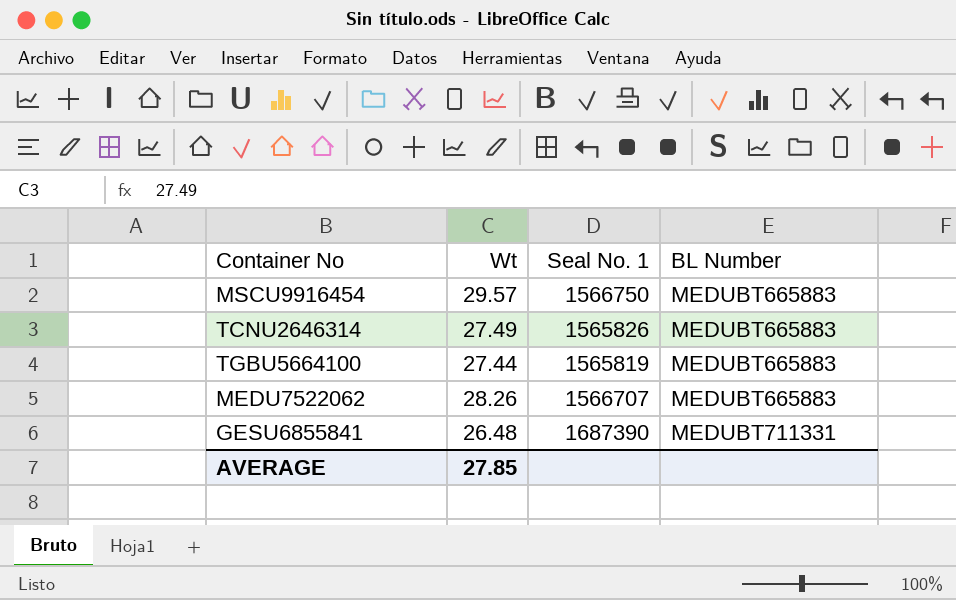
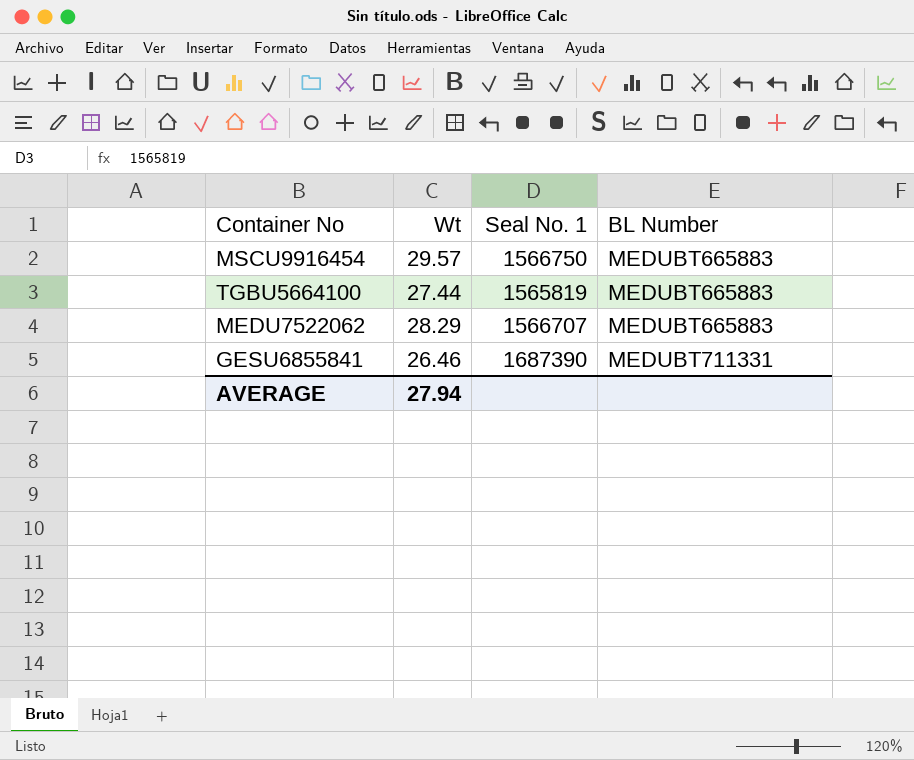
row TCNU2646314: 27.49 | 1565826 | MEDUBT665883 -> none
MEDU7522062 | Wt: 28.26 -> 28.29
GESU6855841 | Wt: 26.48 -> 26.46
AVERAGE | Wt: 27.85 -> 27.94

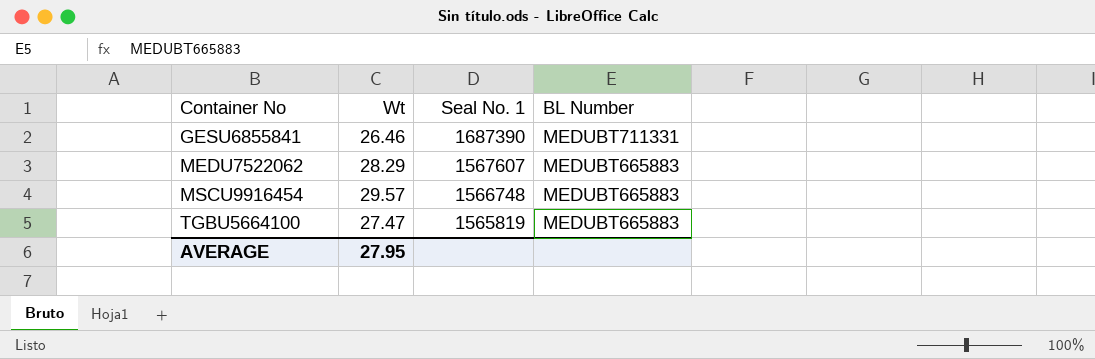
row order: BL Number ascending -> Container No ascending
MEDU7522062 | Seal No. 1: 1566707 -> 1567607
MSCU9916454 | Seal No. 1: 1566750 -> 1566748
TGBU5664100 | Wt: 27.44 -> 27.47
AVERAGE | Wt: 27.94 -> 27.95

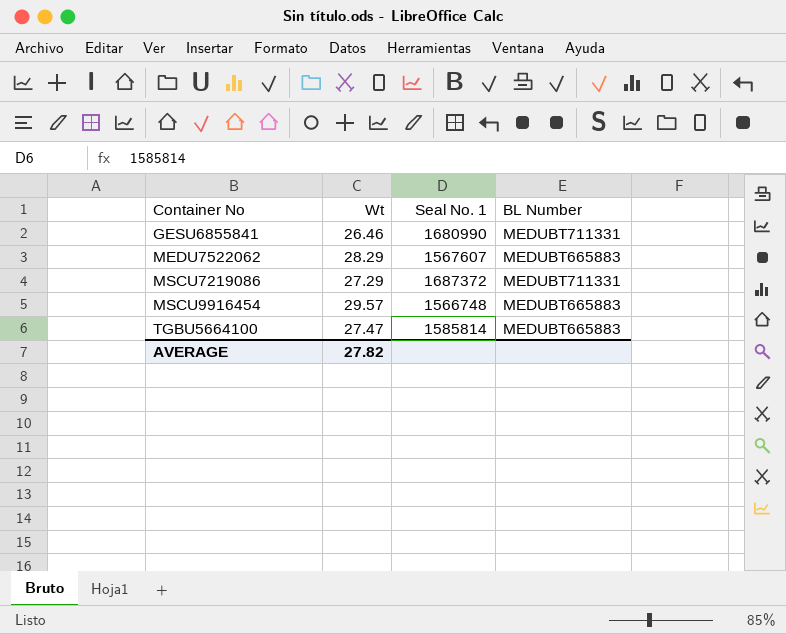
GESU6855841 | Seal No. 1: 1687390 -> 1680990
row MSCU7219086: none -> 27.29 | 1687372 | MEDUBT711331
TGBU5664100 | Seal No. 1: 1565819 -> 1585814
AVERAGE | Wt: 27.95 -> 27.82

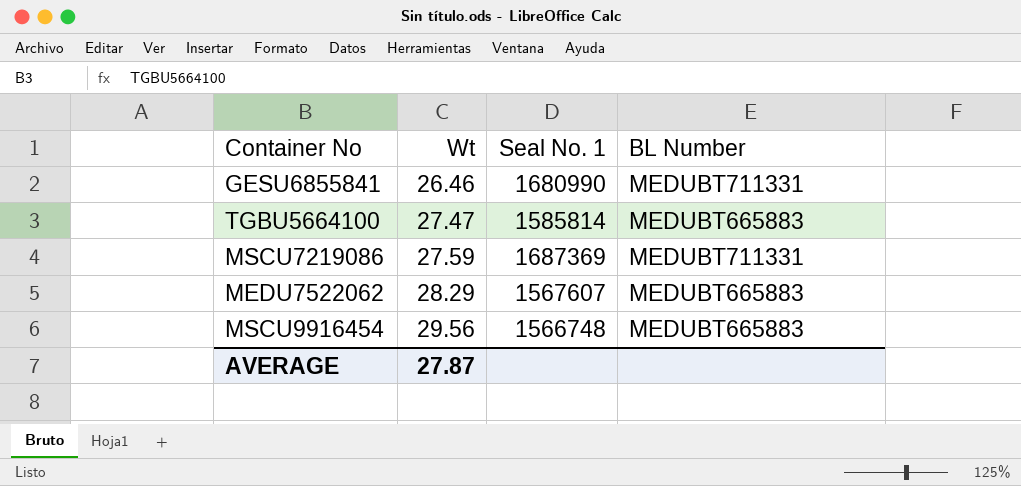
row order: Container No ascending -> Wt ascending
MSCU7219086 | Wt: 27.29 -> 27.59
MSCU7219086 | Seal No. 1: 1687372 -> 1687369
MSCU9916454 | Wt: 29.57 -> 29.56
AVERAGE | Wt: 27.82 -> 27.87

